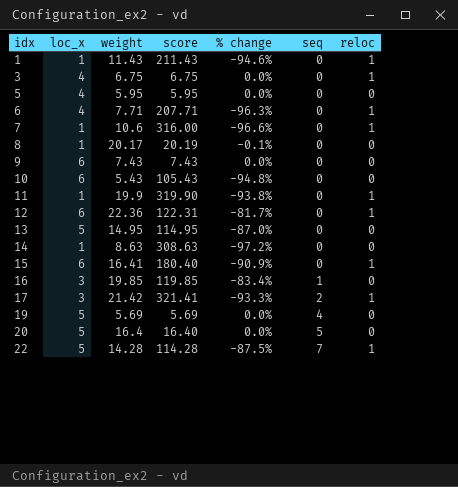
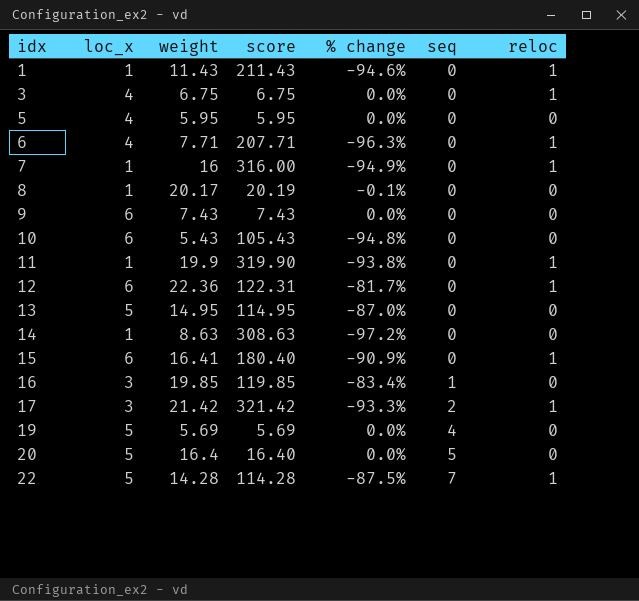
7 | weight: 10.6 -> 16
7 | % change: -96.6% -> -94.9%
17 | score: 321.41 -> 321.42

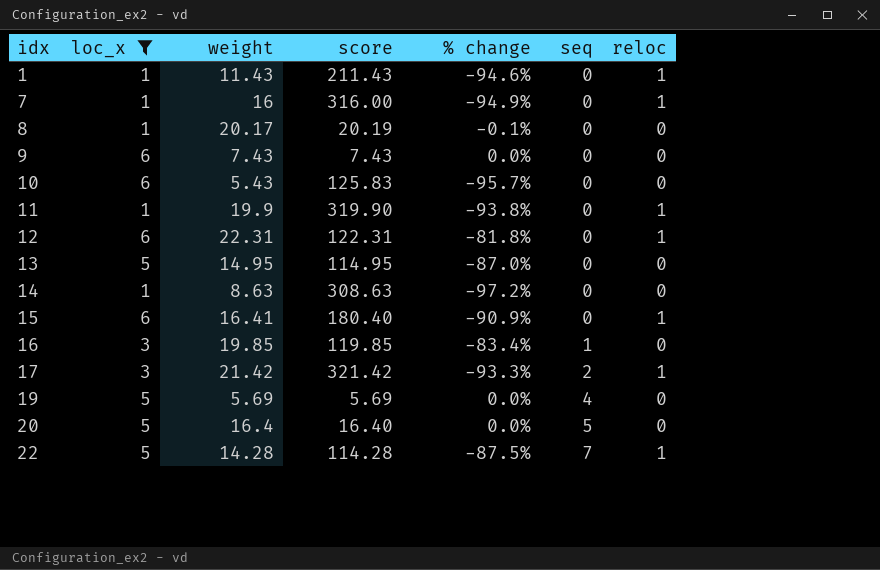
filter: none -> loc_x != 4
10 | score: 105.43 -> 125.83
10 | % change: -94.8% -> -95.7%
12 | weight: 22.36 -> 22.31
12 | % change: -81.7% -> -81.8%

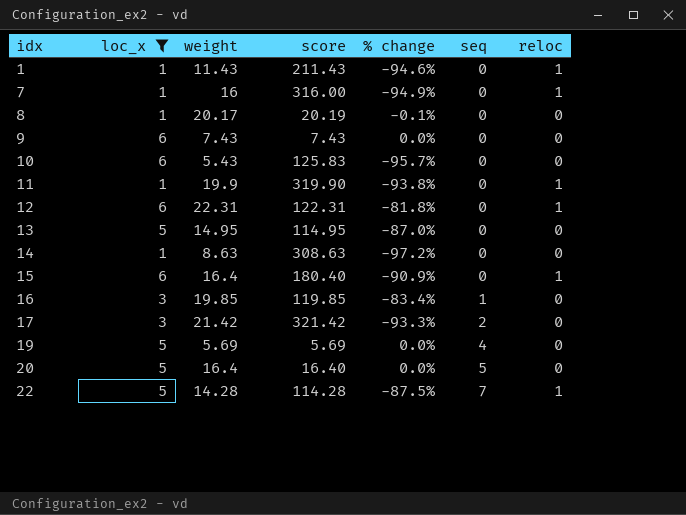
15 | weight: 16.41 -> 16.4
17 | reloc: 1 -> 0

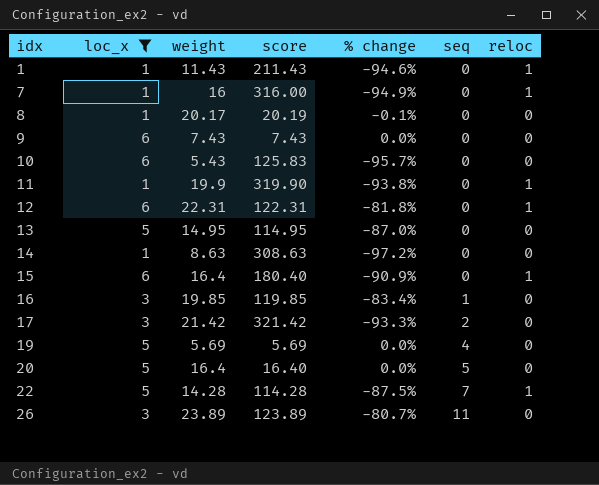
row 26: none -> 3 | 23.89 | 123.89 | -80.7% | 11 | 0

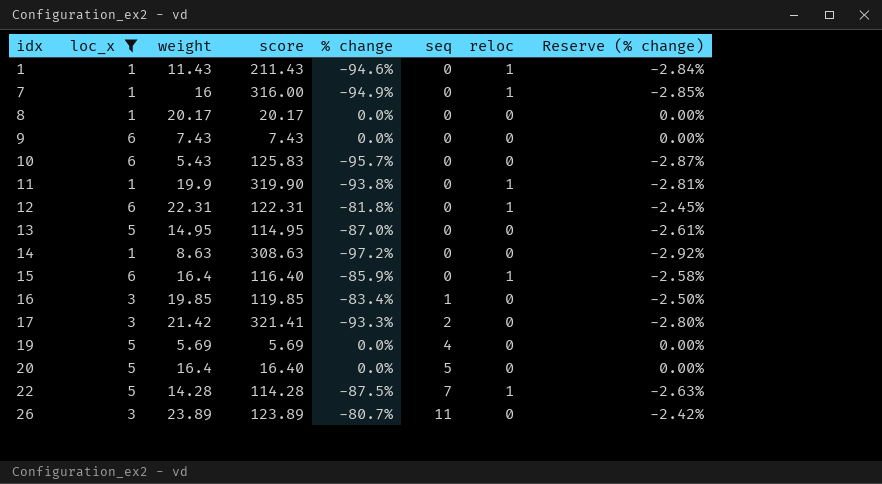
column Reserve (% change) | formula: none -> [% change] * 0.03
8 | score: 20.19 -> 20.17
8 | % change: -0.1% -> 0.0%
15 | score: 180.40 -> 116.40
15 | % change: -90.9% -> -85.9%
17 | score: 321.42 -> 321.41

